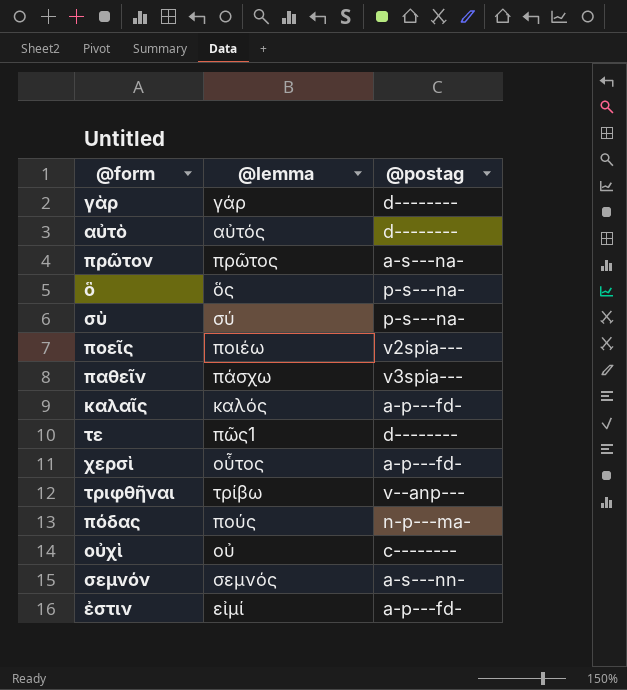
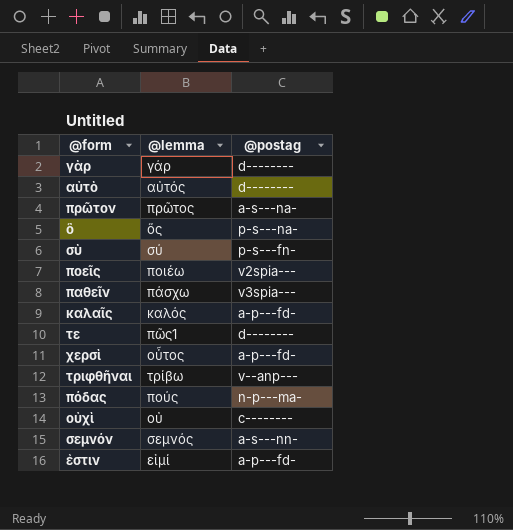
σὺ | @postag: p-s---na- -> p-s---fn-

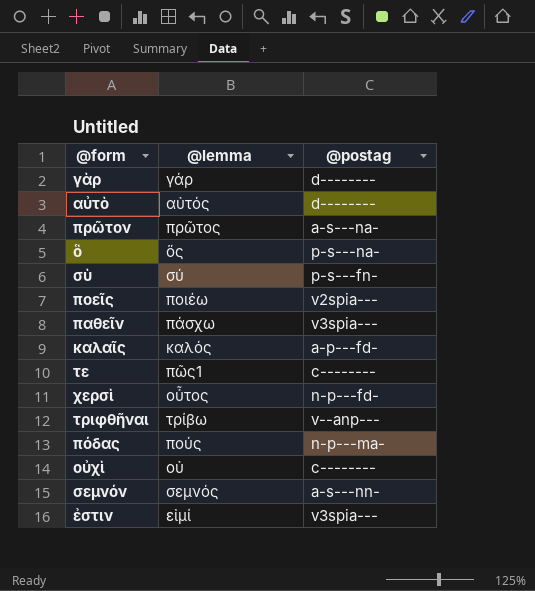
τε | @postag: d-------- -> c--------
χερσὶ | @postag: a-p---fd- -> n-p---fd-
ἐστιν | @postag: a-p---fd- -> v3spia---

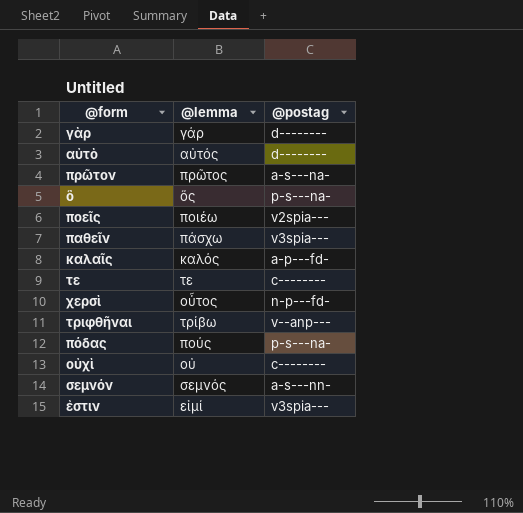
row σὺ: σύ | p-s---fn- -> none
τε | @lemma: πῶς1 -> τε
πόδας | @postag: n-p---ma- -> p-s---na-

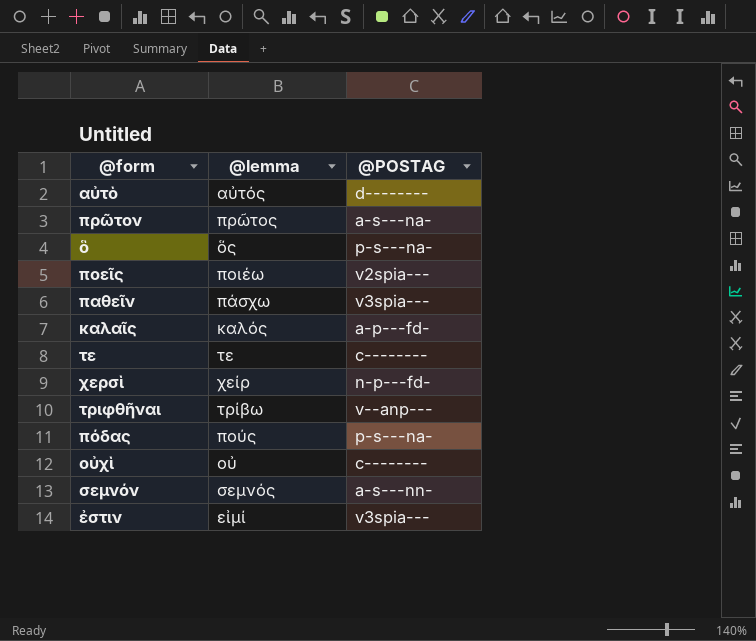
column name: @postag -> @POSTAG
row γὰρ: γάρ | d-------- -> none
χερσὶ | @lemma: οὗτος -> χείρ

